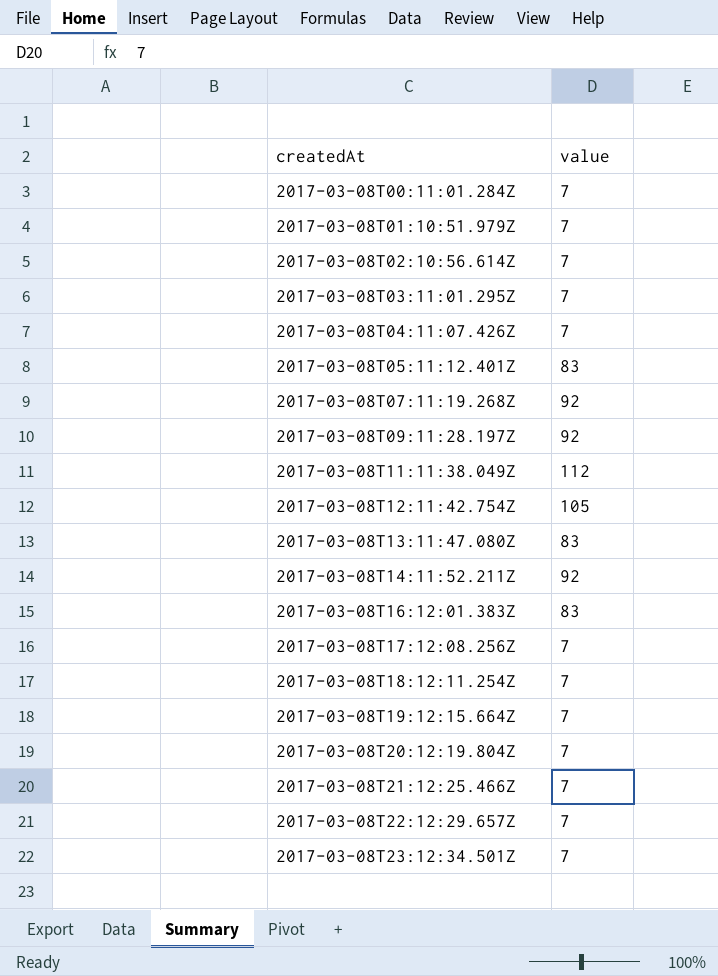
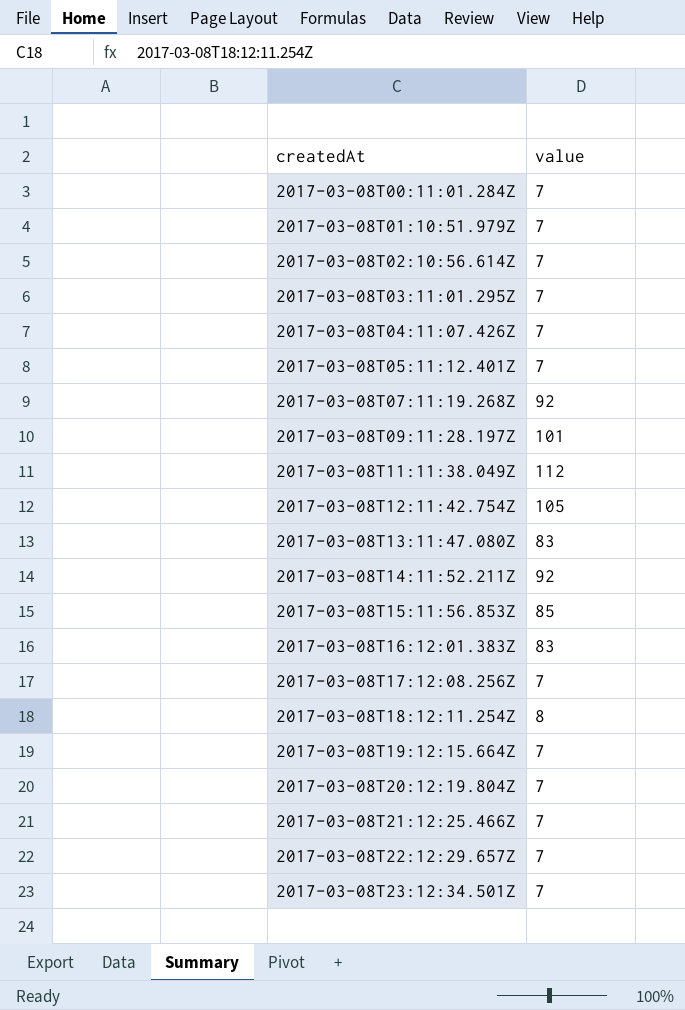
2017-03-08T05:11:12.401Z | value: 83 -> 7
2017-03-08T09:11:28.197Z | value: 92 -> 101
row 2017-03-08T15:11:56.853Z: none -> 85
2017-03-08T18:12:11.254Z | value: 7 -> 8

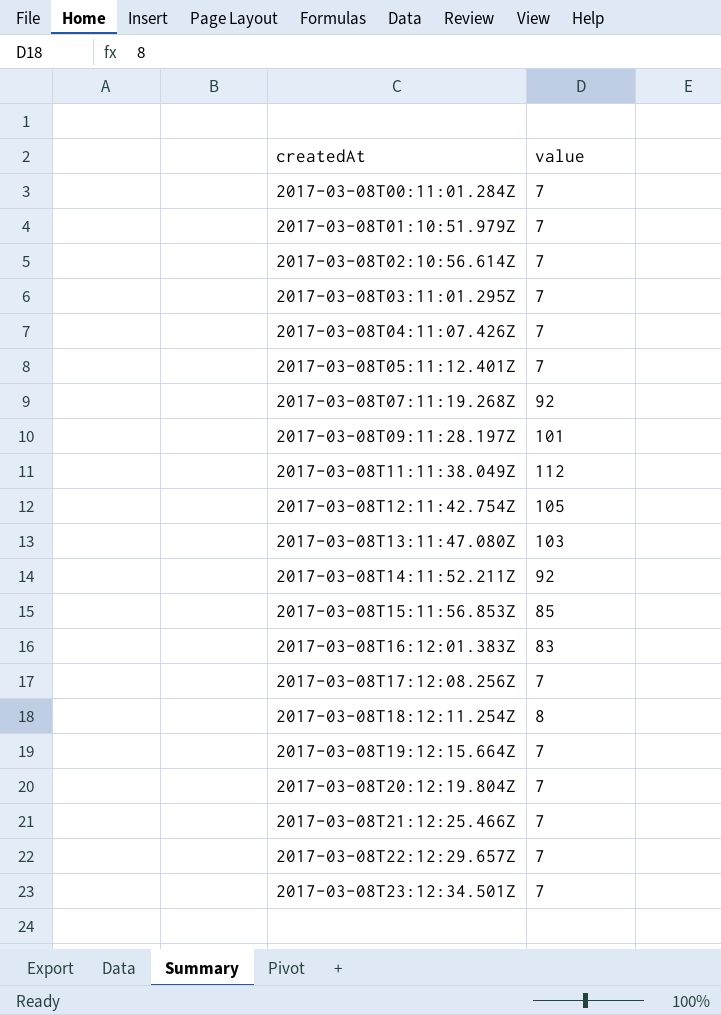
2017-03-08T13:11:47.080Z | value: 83 -> 103

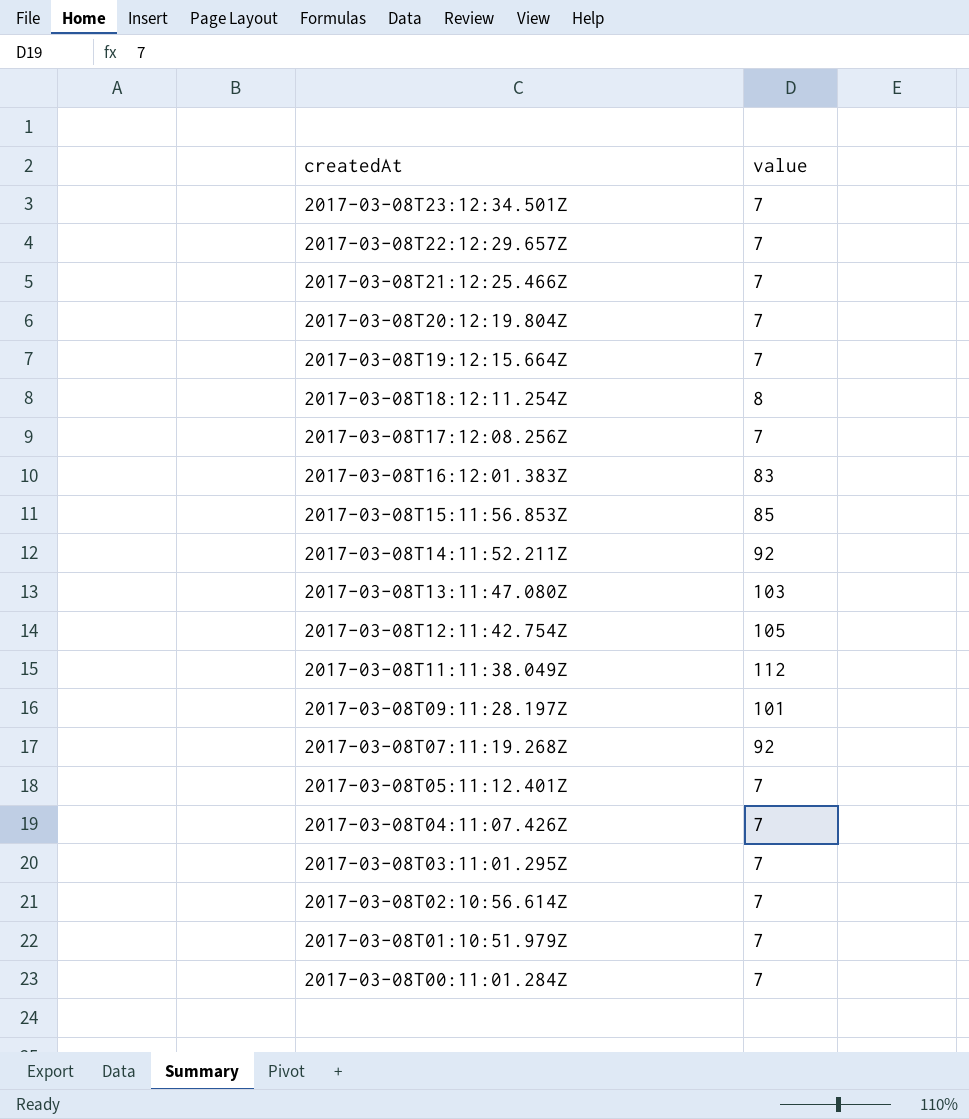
row order: createdAt ascending -> createdAt descending

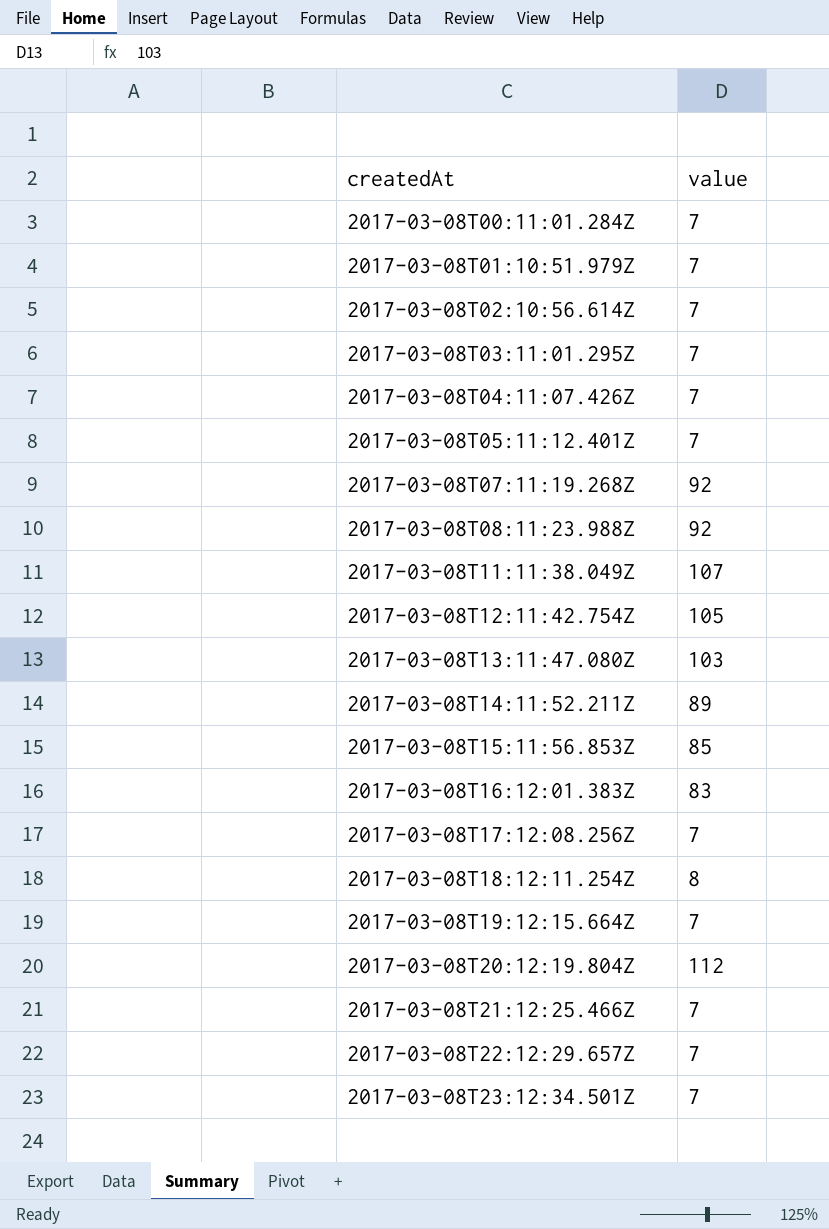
row order: createdAt descending -> createdAt ascending
row 2017-03-08T09:11:28.197Z: 101 -> none
row 2017-03-08T08:11:23.988Z: none -> 92
2017-03-08T11:11:38.049Z | value: 112 -> 107
2017-03-08T14:11:52.211Z | value: 92 -> 89
2017-03-08T20:12:19.804Z | value: 7 -> 112

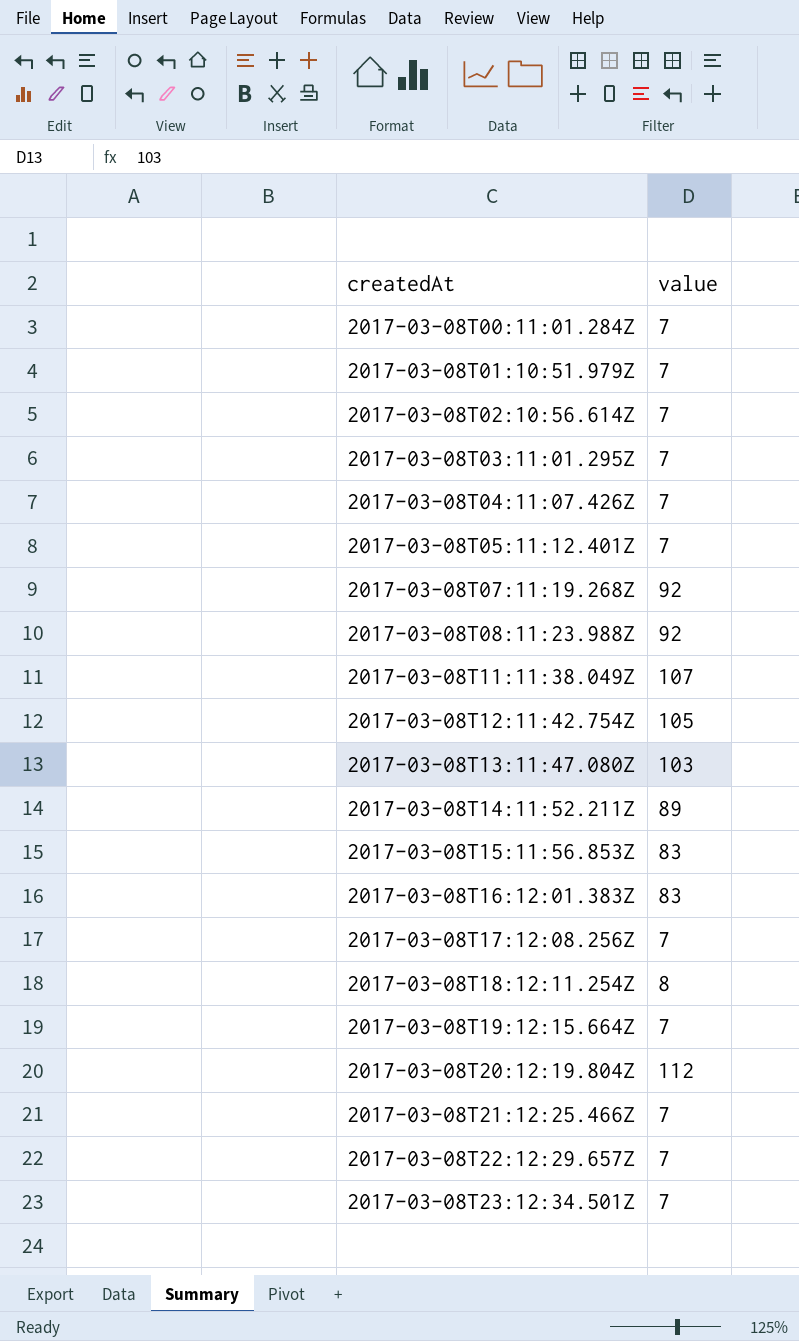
2017-03-08T15:11:56.853Z | value: 85 -> 83

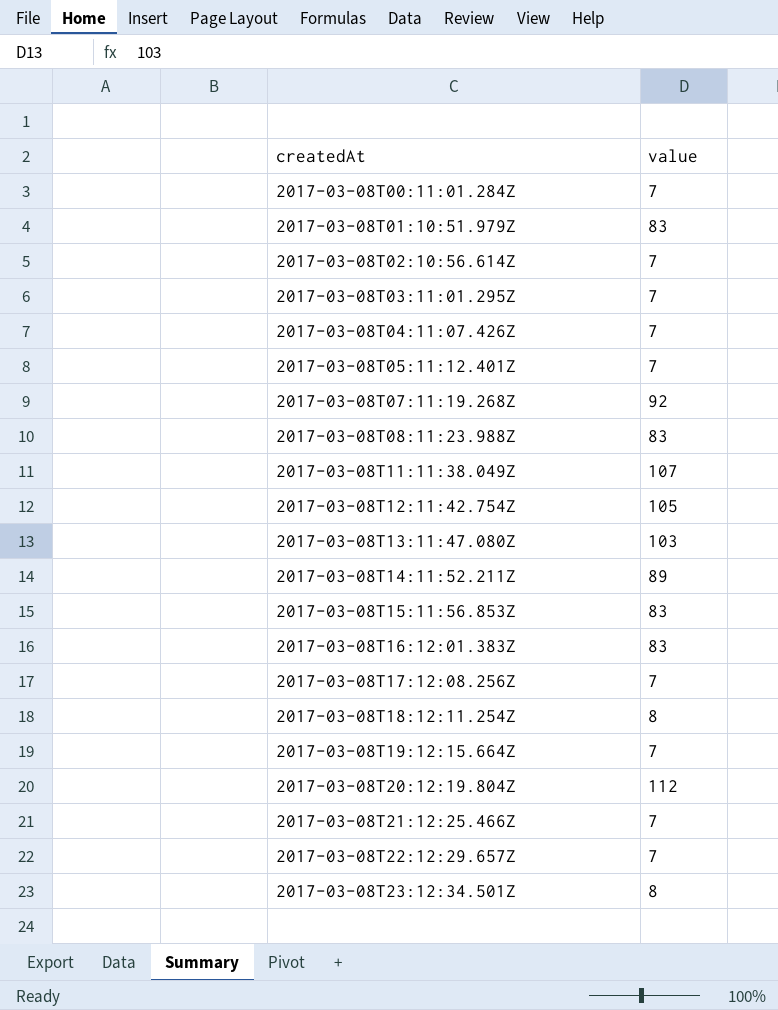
2017-03-08T01:10:51.979Z | value: 7 -> 83
2017-03-08T08:11:23.988Z | value: 92 -> 83
2017-03-08T23:12:34.501Z | value: 7 -> 8

